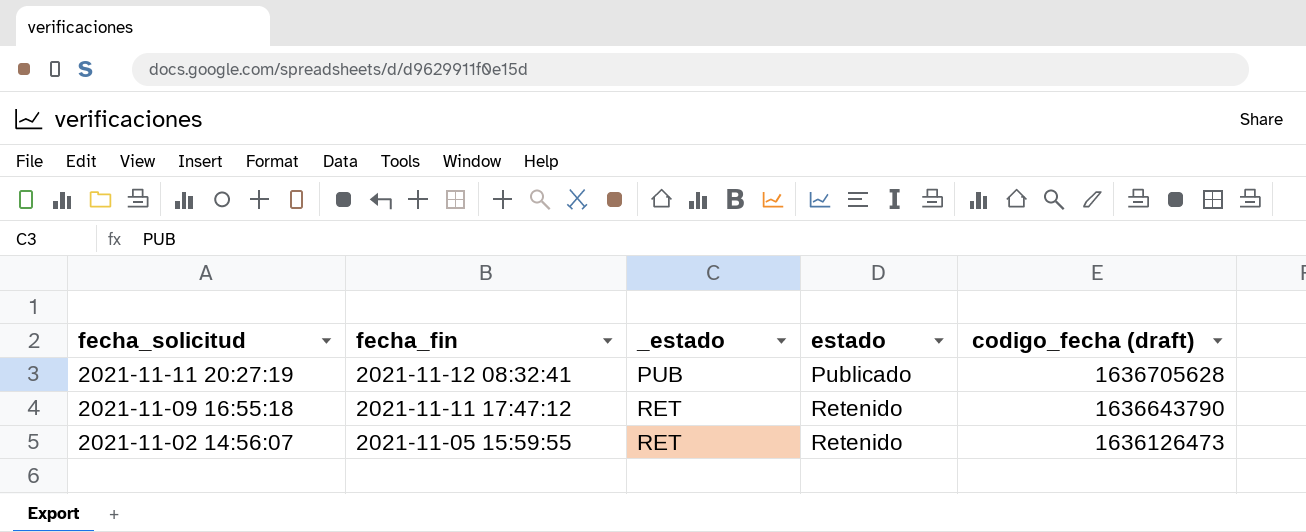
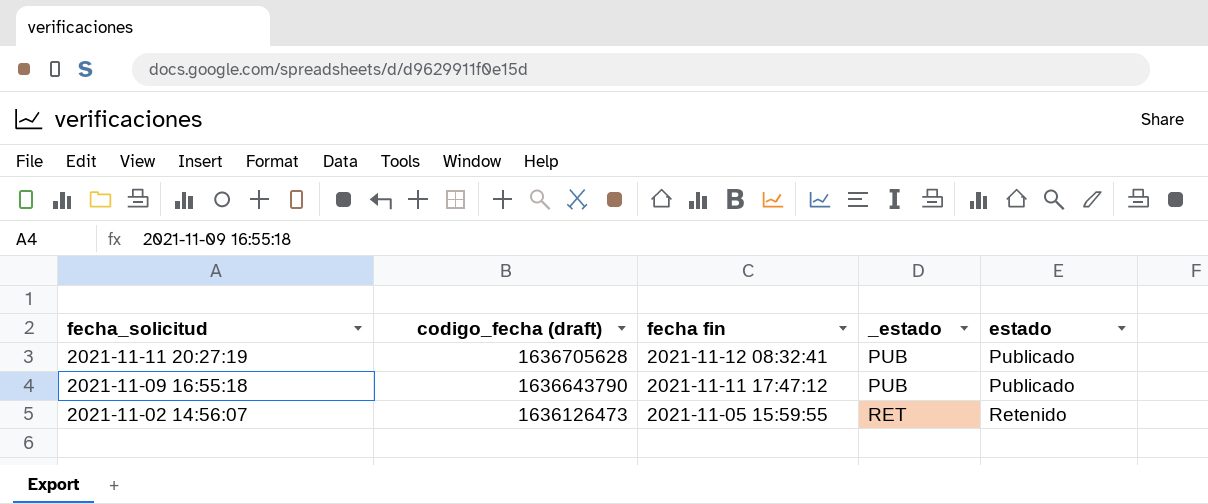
column codigo_fecha (draft) | position: 5 -> 2
column name: fecha_fin -> fecha fin
2021-11-09 16:55:18 | _estado: RET -> PUB
2021-11-09 16:55:18 | estado: Retenido -> Publicado

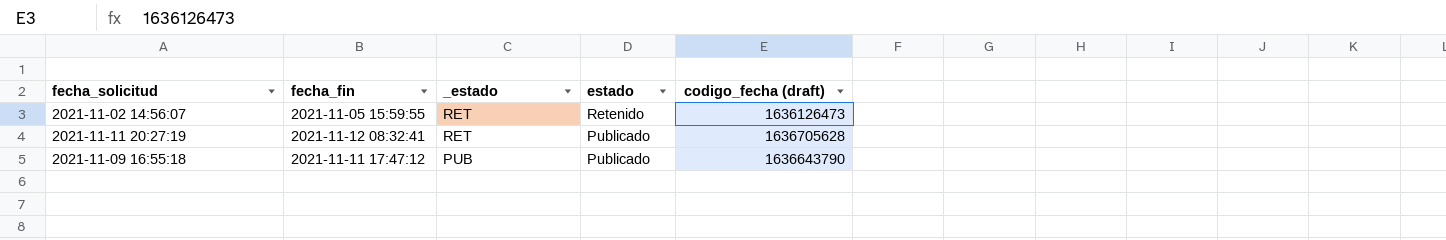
row order: fecha_solicitud descending -> _estado descending
column name: fecha fin -> fecha_fin
column codigo_fecha (draft) | position: 2 -> 5
2021-11-11 20:27:19 | _estado: PUB -> RET

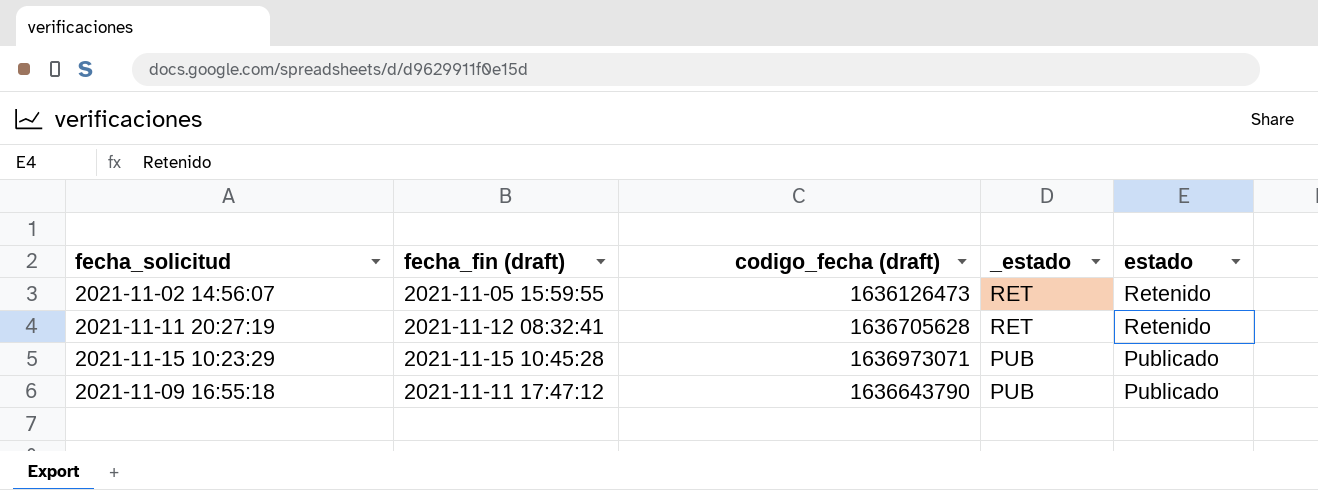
column name: fecha_fin -> fecha_fin (draft)
column codigo_fecha (draft) | position: 5 -> 3
2021-11-11 20:27:19 | estado: Publicado -> Retenido
row 2021-11-15 10:23:29: none -> 2021-11-15 10:45:28 | 1636973071 | PUB | Publicado

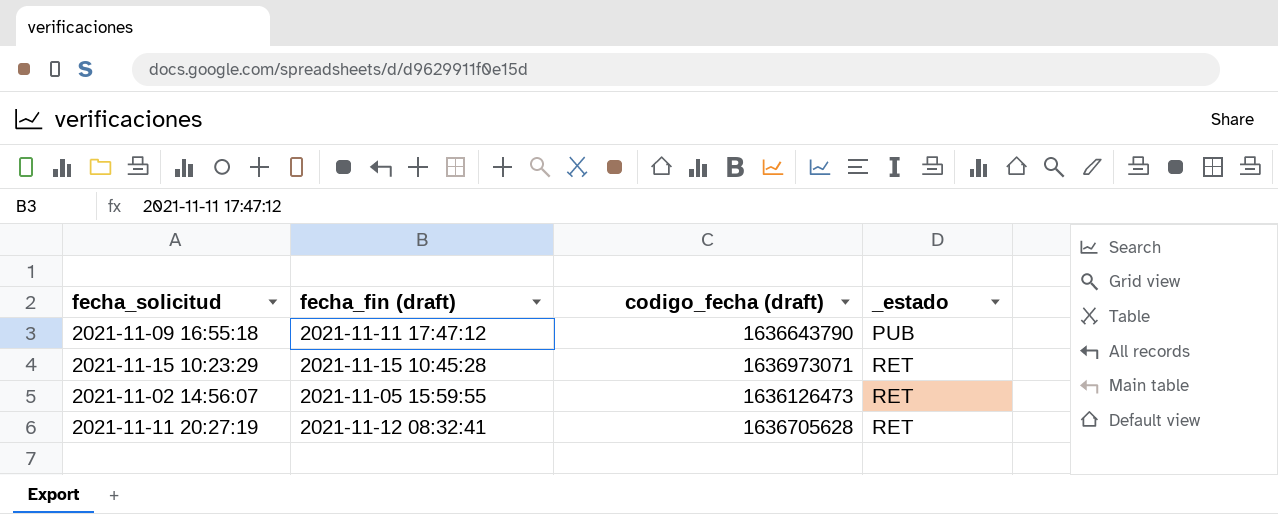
row order: _estado descending -> _estado ascending
column estado | position: 5 -> none
2021-11-15 10:23:29 | _estado: PUB -> RET

